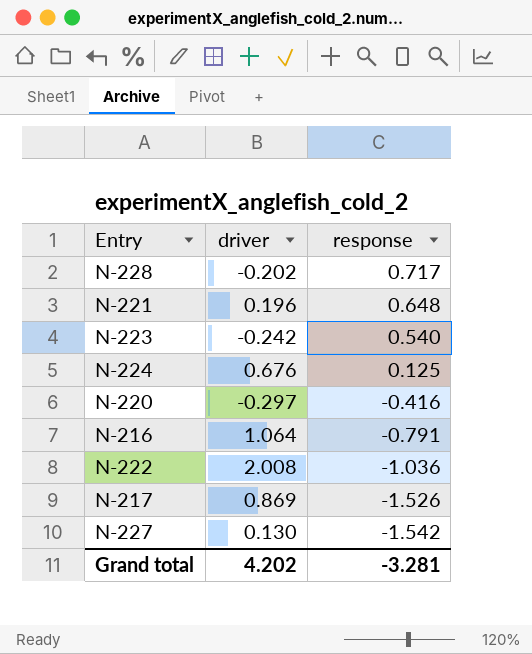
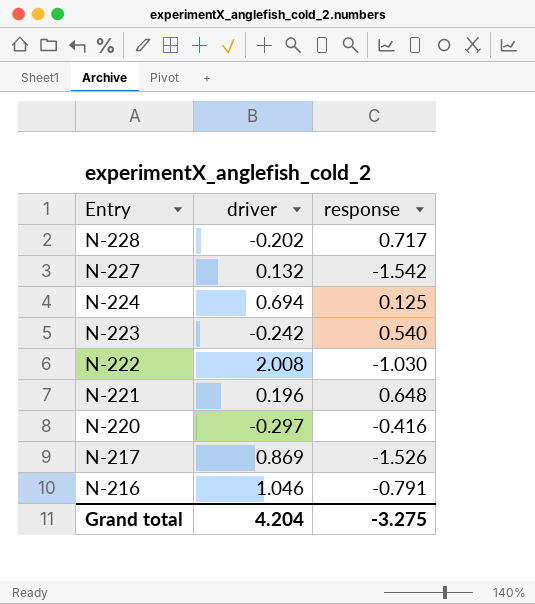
row order: response descending -> Entry descending
N-227 | driver: 0.130 -> 0.132
N-224 | driver: 0.676 -> 0.694
N-222 | response: -1.036 -> -1.030
N-216 | driver: 1.064 -> 1.046
Grand total | driver: 4.202 -> 4.204
Grand total | response: -3.281 -> -3.275

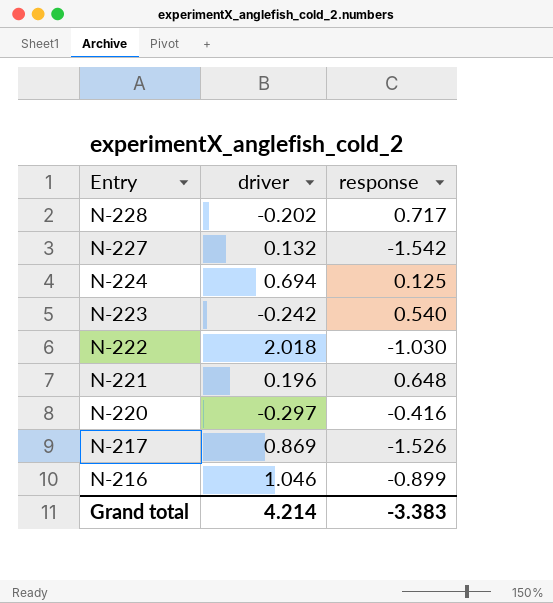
N-222 | driver: 2.008 -> 2.018
N-216 | response: -0.791 -> -0.899
Grand total | driver: 4.204 -> 4.214
Grand total | response: -3.275 -> -3.383

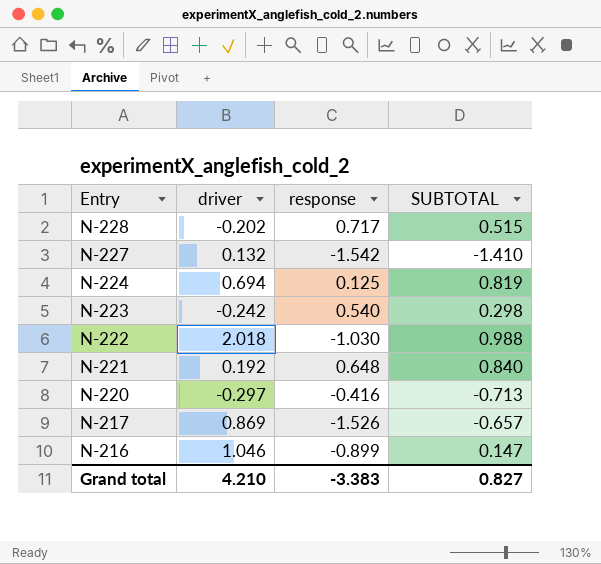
column SUBTOTAL | formula: none -> [driver] + [response]
N-221 | driver: 0.196 -> 0.192
Grand total | driver: 4.214 -> 4.210

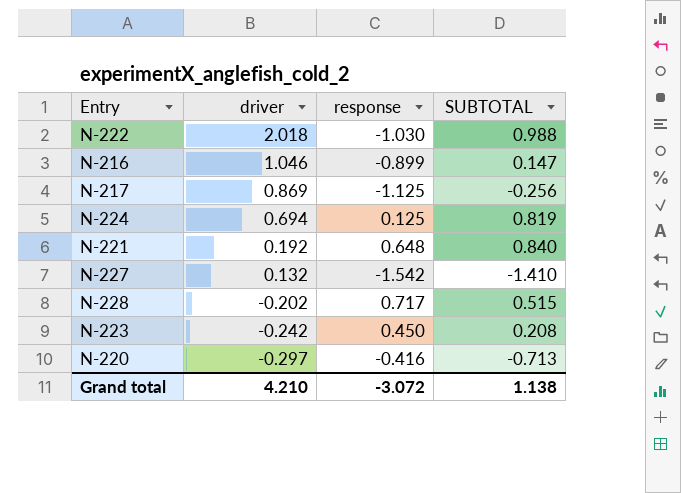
row order: Entry descending -> driver descending
N-217 | response: -1.526 -> -1.125
N-217 | SUBTOTAL: -0.657 -> -0.256
N-223 | response: 0.540 -> 0.450
N-223 | SUBTOTAL: 0.298 -> 0.208
Grand total | response: -3.383 -> -3.072
Grand total | SUBTOTAL: 0.827 -> 1.138

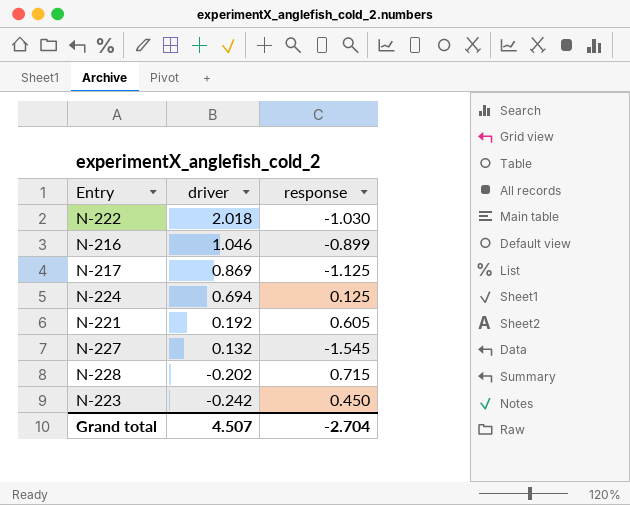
column SUBTOTAL | formula: [driver] + [response] -> none
row N-220: -0.297 | -0.416 | -0.713 -> none
N-221 | response: 0.648 -> 0.605
N-227 | response: -1.542 -> -1.545
N-228 | response: 0.717 -> 0.715
Grand total | driver: 4.210 -> 4.507
Grand total | response: -3.072 -> -2.704

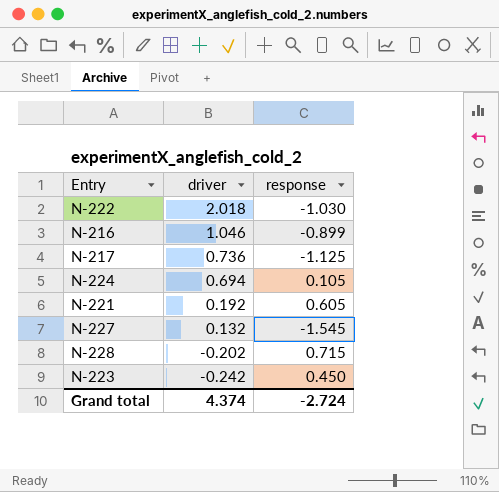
N-217 | driver: 0.869 -> 0.736
N-224 | response: 0.125 -> 0.105
Grand total | driver: 4.507 -> 4.374
Grand total | response: -2.704 -> -2.724

